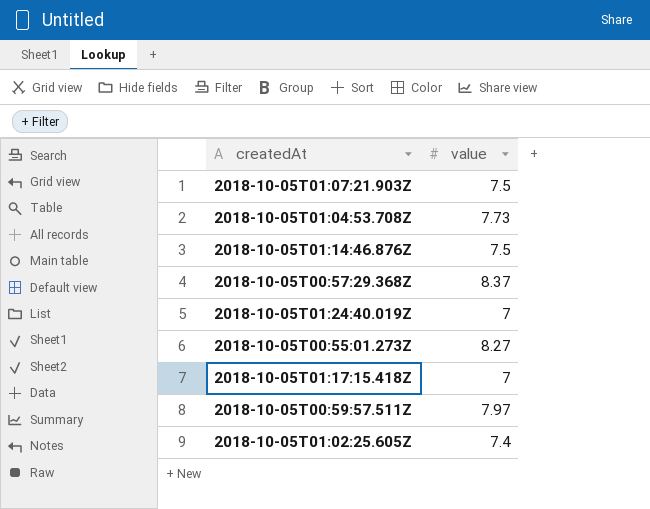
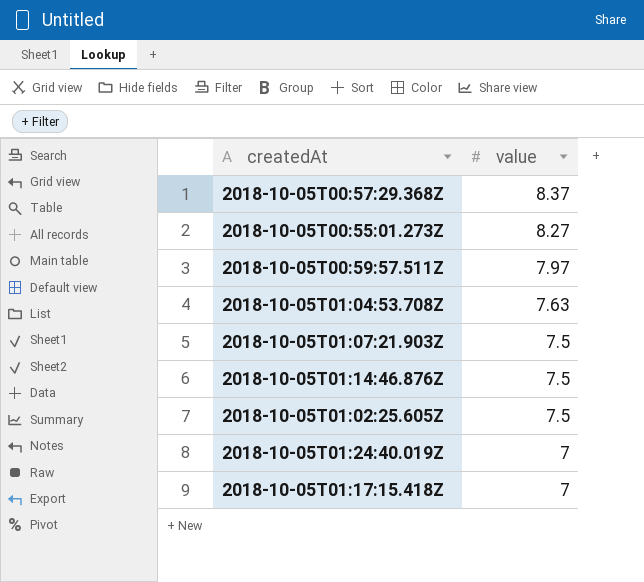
row order: none -> value descending
2018-10-05T01:04:53.708Z | value: 7.73 -> 7.63
2018-10-05T01:02:25.605Z | value: 7.4 -> 7.5

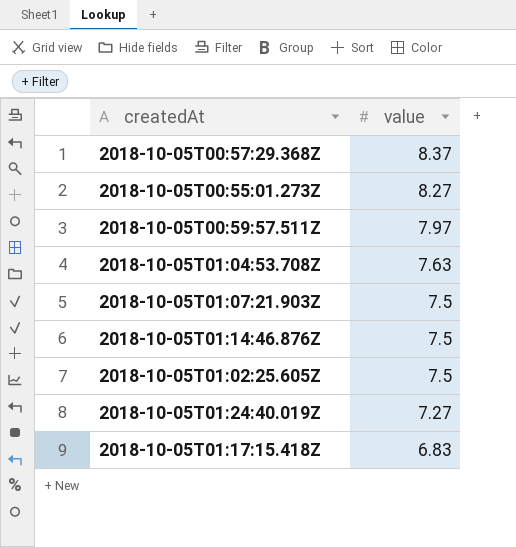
2018-10-05T01:24:40.019Z | value: 7 -> 7.27
2018-10-05T01:17:15.418Z | value: 7 -> 6.83

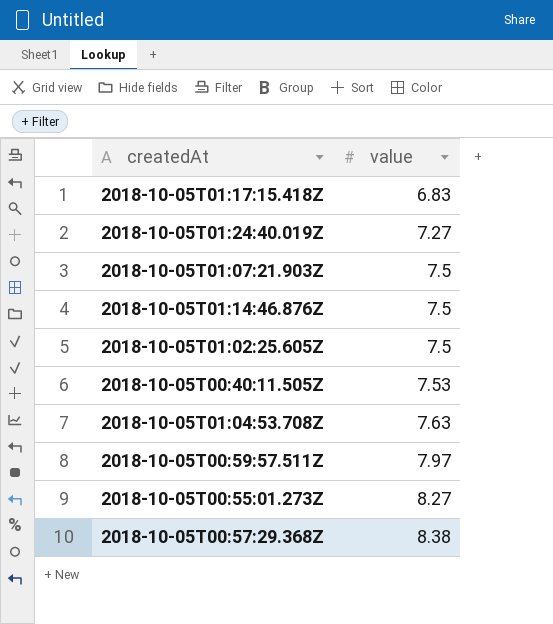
row order: value descending -> value ascending
row 2018-10-05T00:40:11.505Z: none -> 7.53
2018-10-05T00:57:29.368Z | value: 8.37 -> 8.38

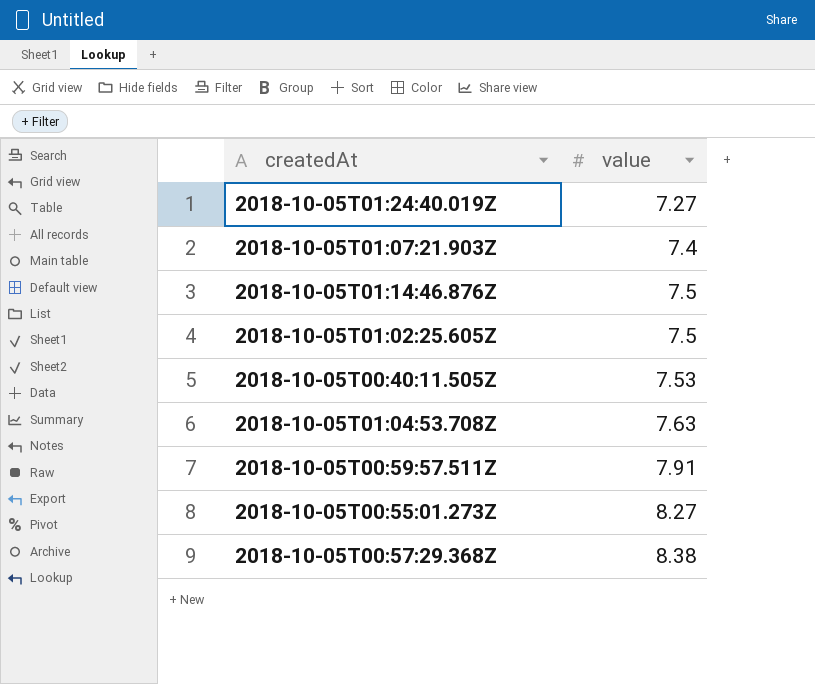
row 2018-10-05T01:17:15.418Z: 6.83 -> none
2018-10-05T01:07:21.903Z | value: 7.5 -> 7.4
2018-10-05T00:59:57.511Z | value: 7.97 -> 7.91

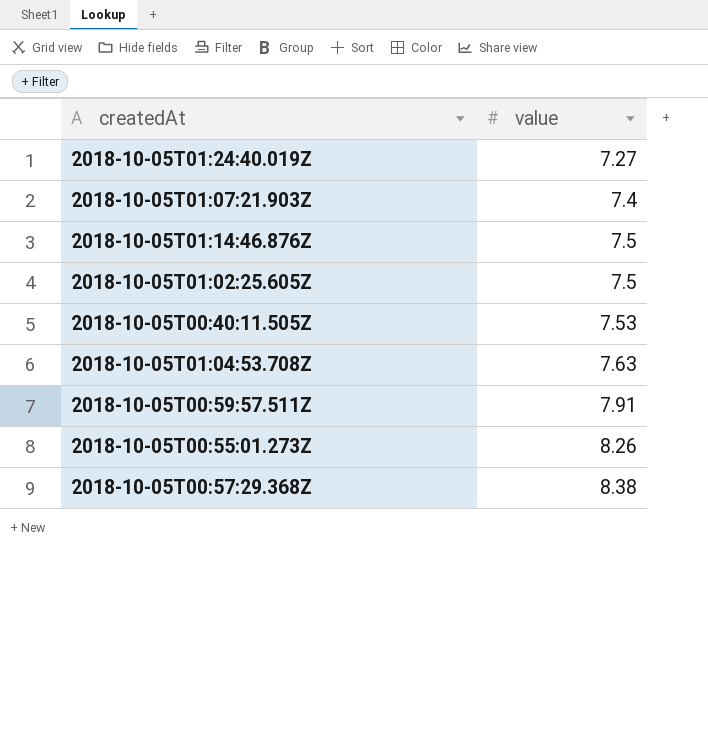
2018-10-05T00:55:01.273Z | value: 8.27 -> 8.26

